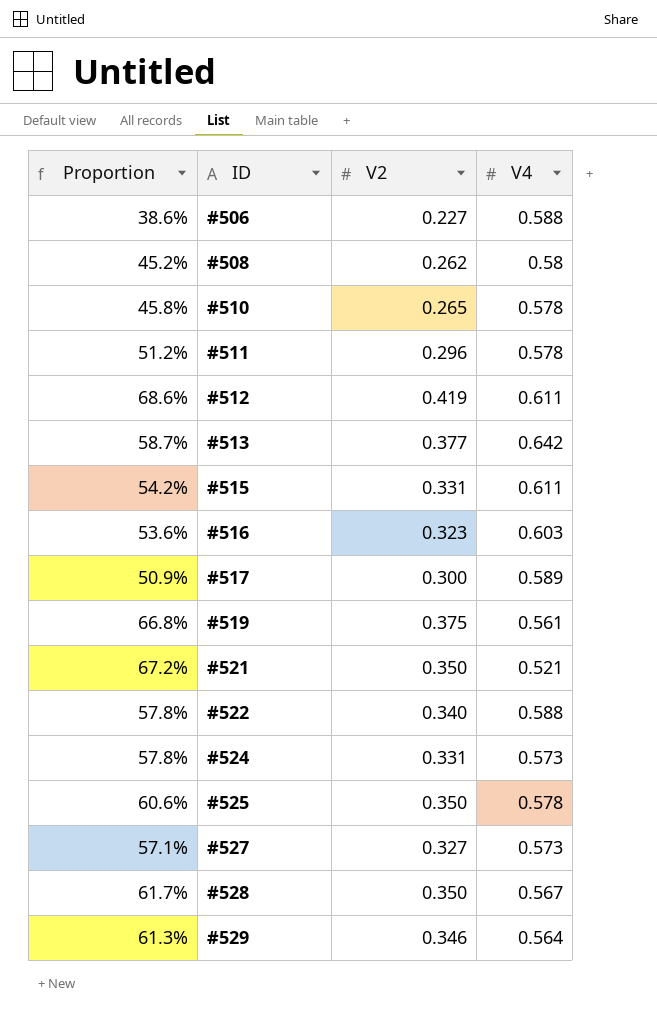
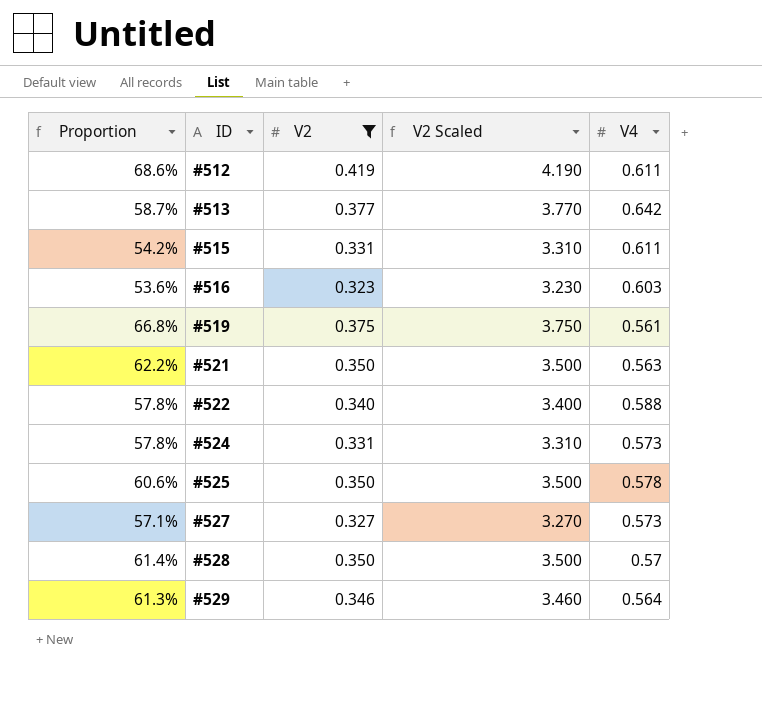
filter: none -> V2 >= 0.323
column V2 Scaled | formula: none -> [V2] * 10
#521 | Proportion: 67.2% -> 62.2%
#521 | V4: 0.521 -> 0.563
#528 | Proportion: 61.7% -> 61.4%
#528 | V4: 0.567 -> 0.57

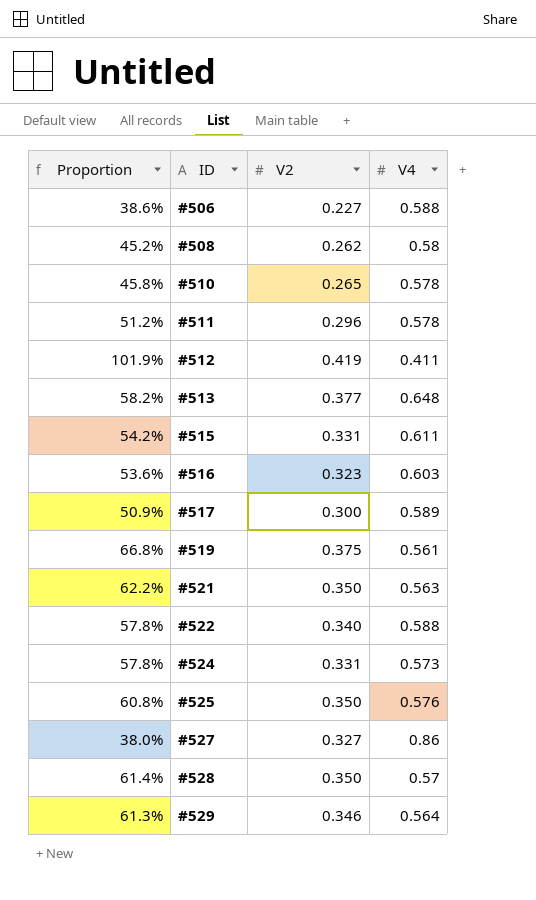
filter: V2 >= 0.323 -> none
column V2 Scaled | formula: [V2] * 10 -> none
#512 | Proportion: 68.6% -> 101.9%
#512 | V4: 0.611 -> 0.411
#513 | Proportion: 58.7% -> 58.2%
#513 | V4: 0.642 -> 0.648
#525 | Proportion: 60.6% -> 60.8%
#525 | V4: 0.578 -> 0.576
#527 | Proportion: 57.1% -> 38.0%
#527 | V4: 0.573 -> 0.86

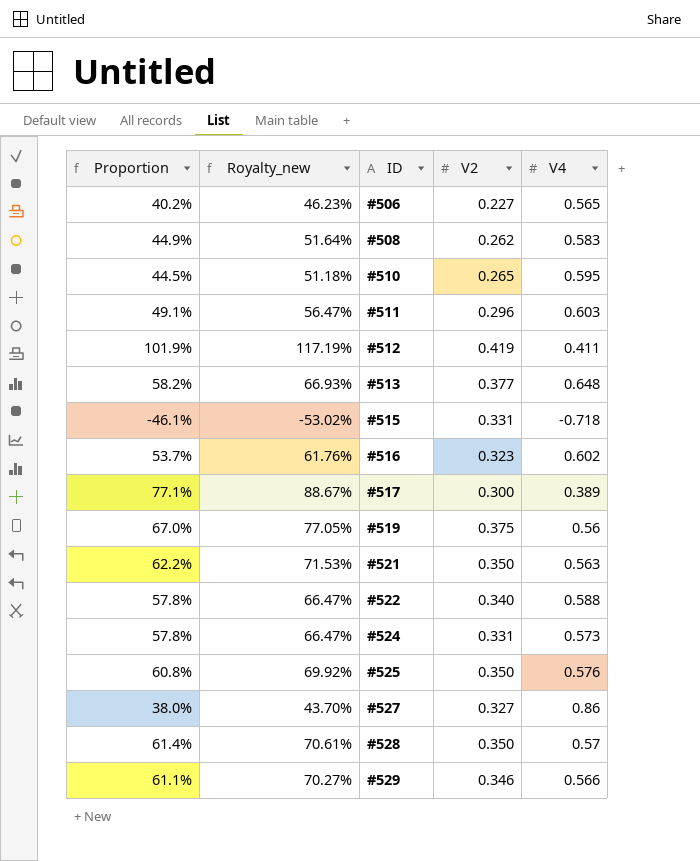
column Royalty_new | formula: none -> [Proportion] * 1.15
#506 | Proportion: 38.6% -> 40.2%
#506 | V4: 0.588 -> 0.565
#508 | Proportion: 45.2% -> 44.9%
#508 | V4: 0.58 -> 0.583
#510 | Proportion: 45.8% -> 44.5%
#510 | V4: 0.578 -> 0.595
#511 | Proportion: 51.2% -> 49.1%
#511 | V4: 0.578 -> 0.603
#515 | Proportion: 54.2% -> -46.1%
#515 | V4: 0.611 -> -0.718
#516 | Proportion: 53.6% -> 53.7%
#516 | V4: 0.603 -> 0.602
#517 | Proportion: 50.9% -> 77.1%
#517 | V4: 0.589 -> 0.389
#519 | Proportion: 66.8% -> 67.0%
#519 | V4: 0.561 -> 0.56
#529 | Proportion: 61.3% -> 61.1%
#529 | V4: 0.564 -> 0.566

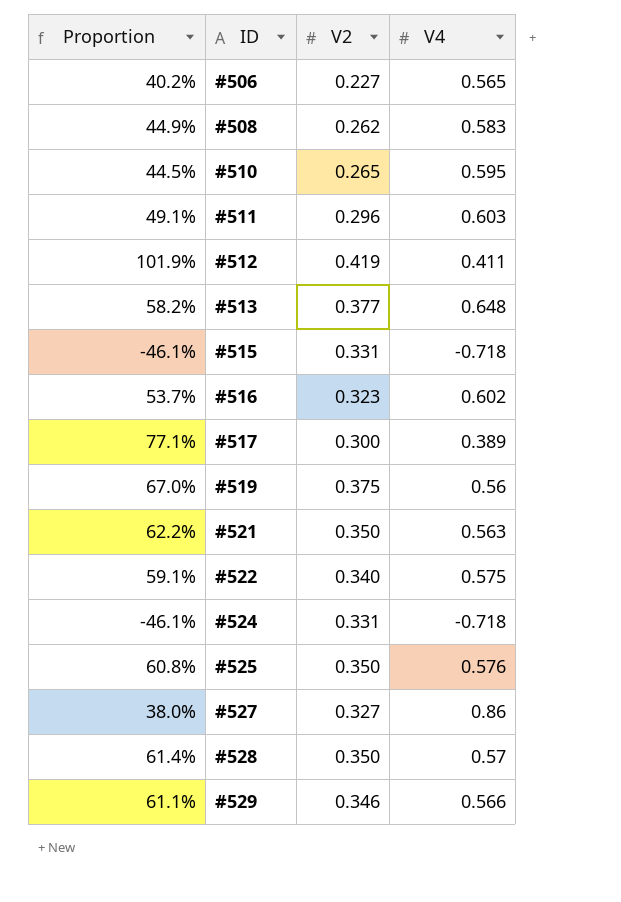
column Royalty_new | formula: [Proportion] * 1.15 -> none
#522 | Proportion: 57.8% -> 59.1%
#522 | V4: 0.588 -> 0.575
#524 | Proportion: 57.8% -> -46.1%
#524 | V4: 0.573 -> -0.718

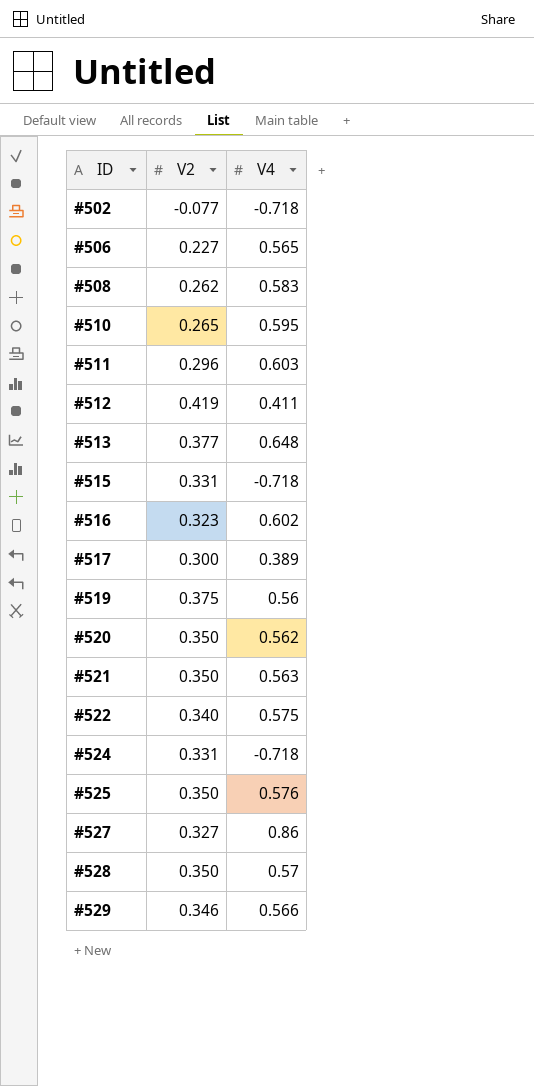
column Proportion | formula: [V2] / [V4] -> none
row #502: none -> -0.077 | -0.718
row #520: none -> 0.350 | 0.562

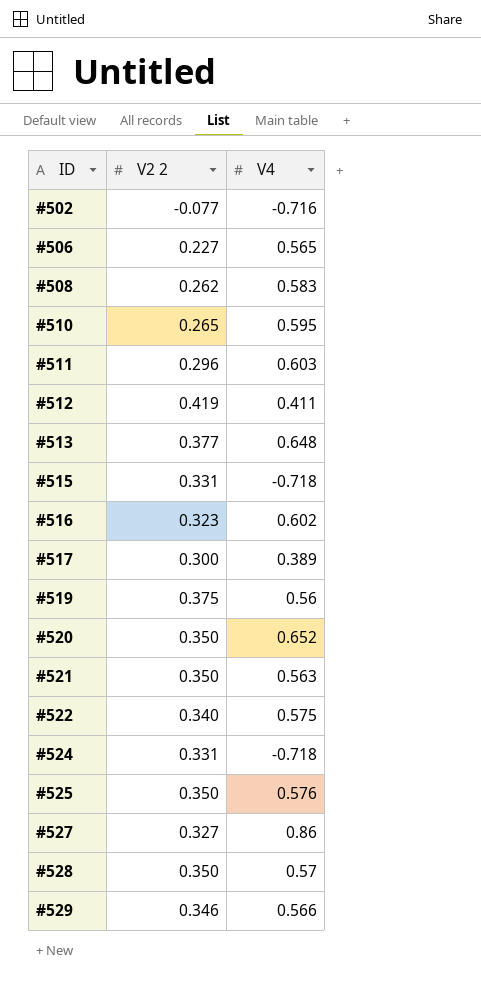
column name: V2 -> V2 2
#502 | V4: -0.718 -> -0.716
#520 | V4: 0.562 -> 0.652

